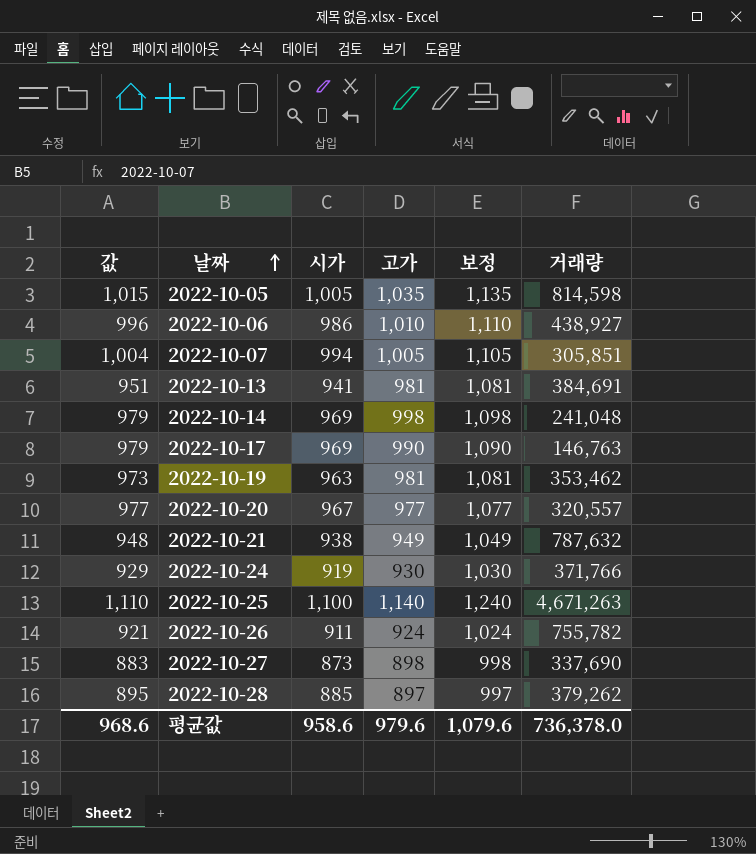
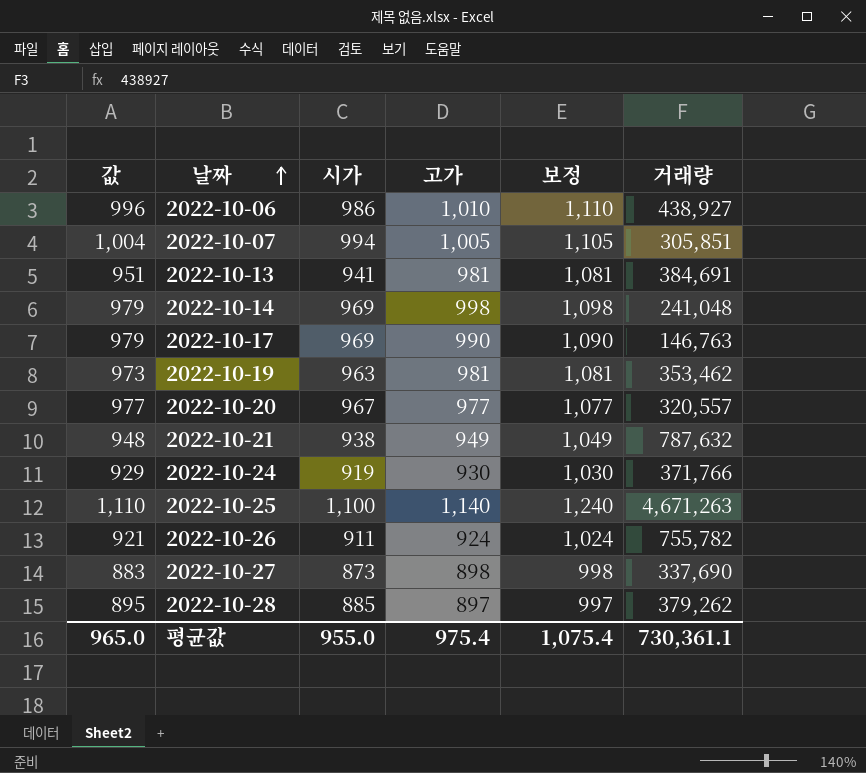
row 2022-10-05: 1,015 | 1,005 | 1,035 | 1,135 | 814,598 -> none
평균값 | 값: 968.6 -> 965.0
평균값 | 시가: 958.6 -> 955.0
평균값 | 고가: 979.6 -> 975.4
평균값 | 보정: 1,079.6 -> 1,075.4
평균값 | 거래량: 736,378.0 -> 730,361.1

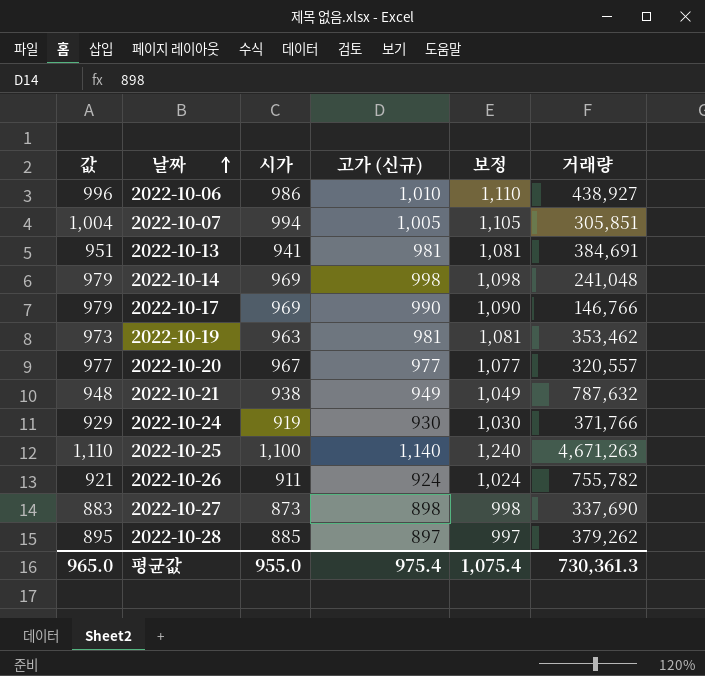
column name: 고가 -> 고가 (신규)
2022-10-17 | 거래량: 146,763 -> 146,766
평균값 | 거래량: 730,361.1 -> 730,361.3

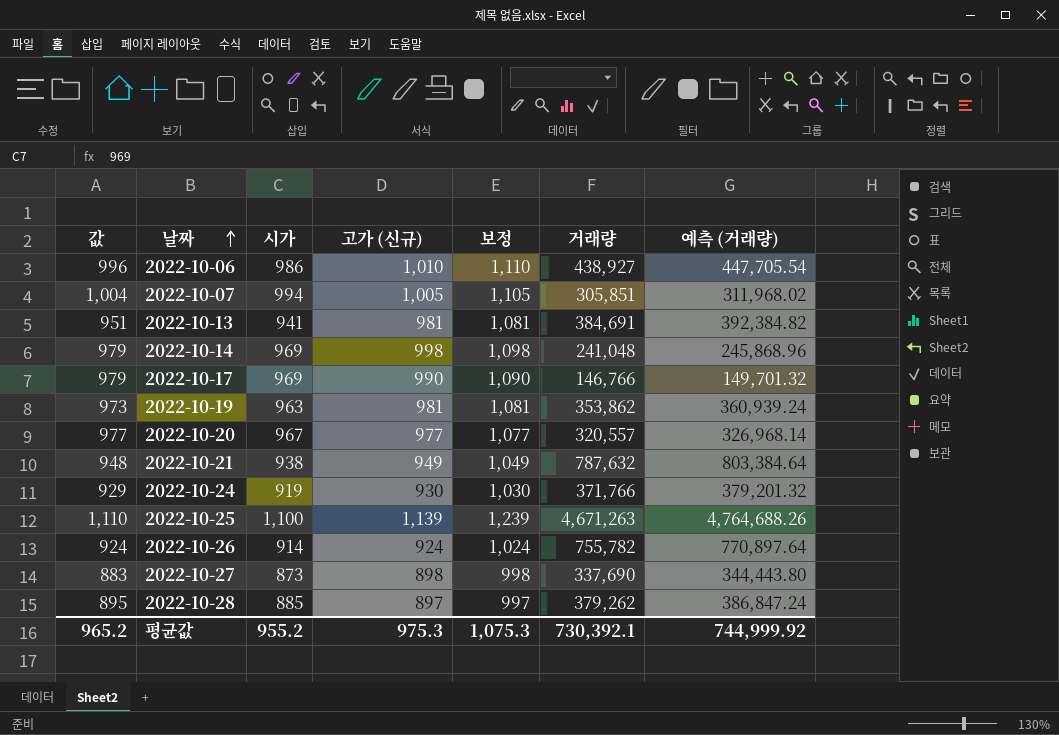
column 예측 (거래량) | formula: none -> [거래량] * 1.02
2022-10-19 | 거래량: 353,462 -> 353,862
2022-10-25 | 고가 (신규): 1,140 -> 1,139
2022-10-25 | 보정: 1,240 -> 1,239
2022-10-26 | 값: 921 -> 924
2022-10-26 | 시가: 911 -> 914
평균값 | 값: 965.0 -> 965.2
평균값 | 시가: 955.0 -> 955.2
평균값 | 고가 (신규): 975.4 -> 975.3
평균값 | 보정: 1,075.4 -> 1,075.3
평균값 | 거래량: 730,361.3 -> 730,392.1

